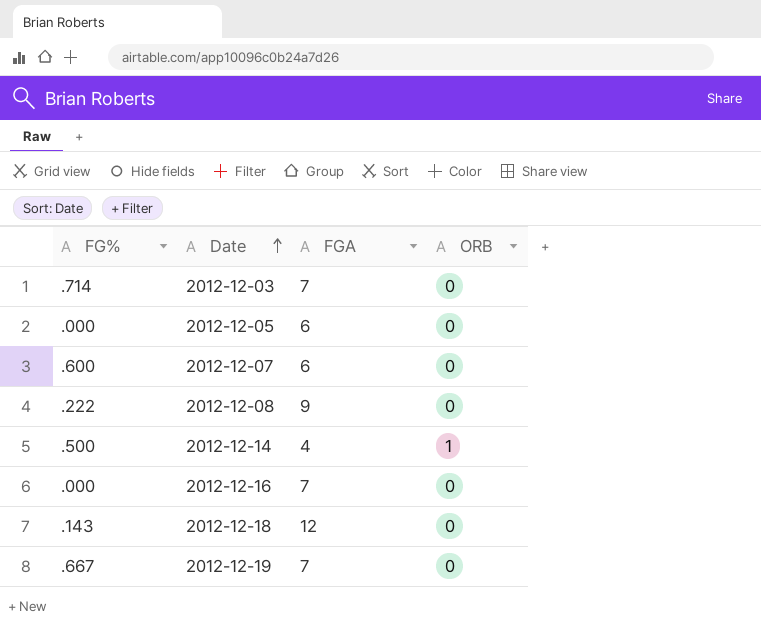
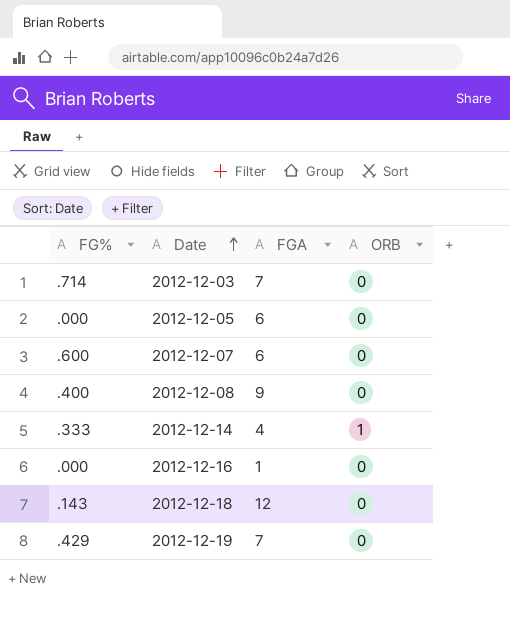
2012-12-08 | FG%: .222 -> .400
2012-12-14 | FG%: .500 -> .333
2012-12-16 | FGA: 7 -> 1
2012-12-19 | FG%: .667 -> .429

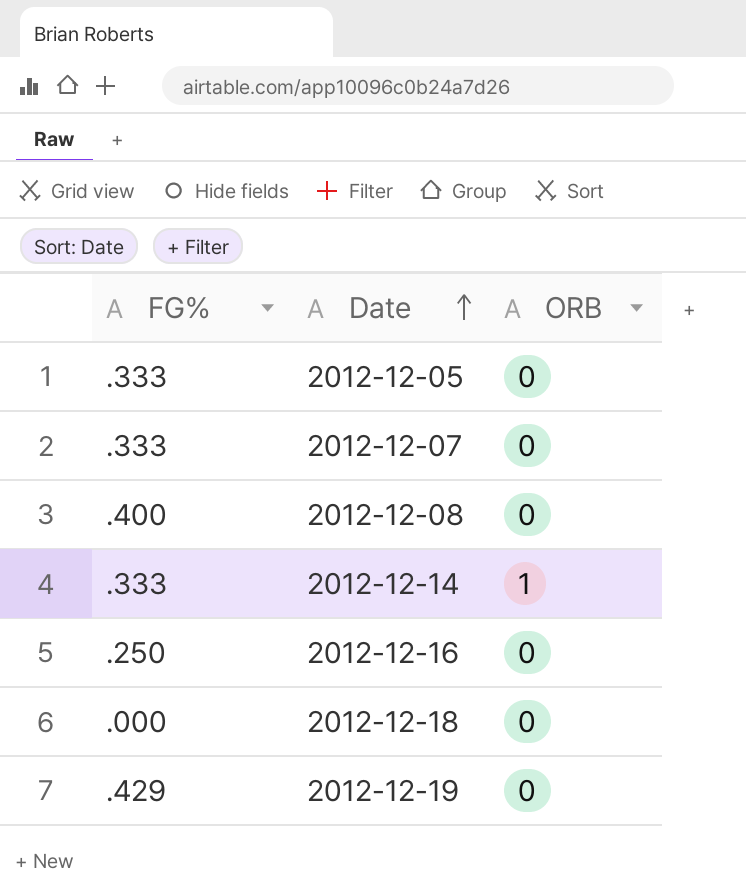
column FGA | position: 3 -> none
row 2012-12-03: .714 | 7 | 0 -> none
2012-12-05 | FG%: .000 -> .333
2012-12-07 | FG%: .600 -> .333
2012-12-16 | FG%: .000 -> .250
2012-12-18 | FG%: .143 -> .000

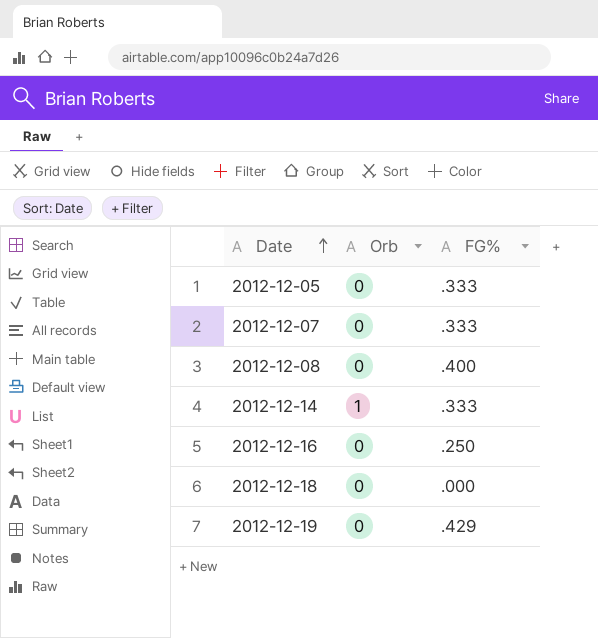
column name: ORB -> Orb
column FG% | position: 1 -> 3

